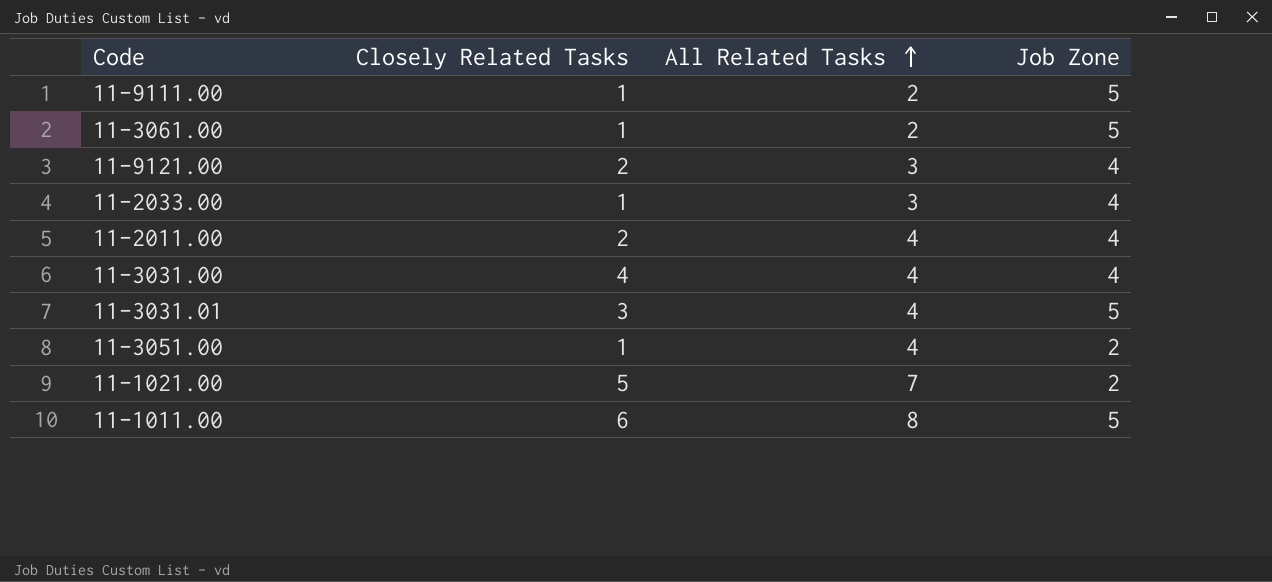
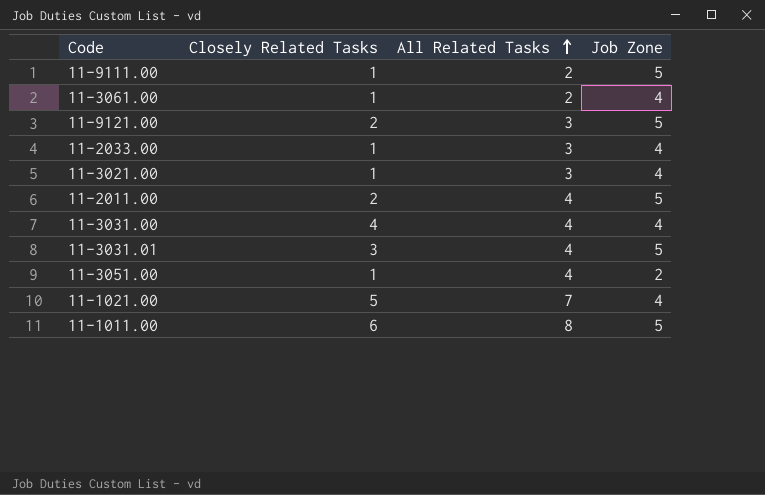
11-3061.00 | Job Zone: 5 -> 4
11-9121.00 | Job Zone: 4 -> 5
row 11-3021.00: none -> 1 | 3 | 4
11-2011.00 | Job Zone: 4 -> 5
11-1021.00 | Job Zone: 2 -> 4

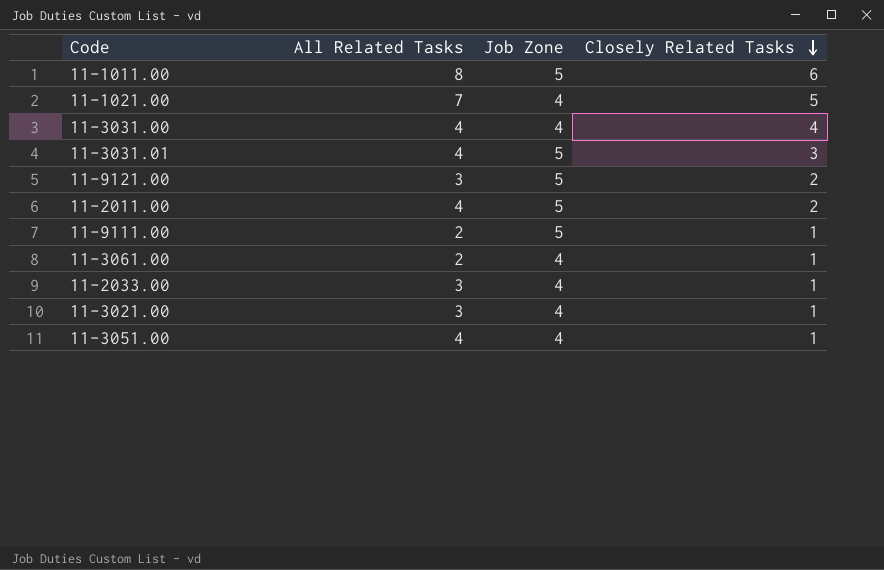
row order: All Related Tasks ascending -> Closely Related Tasks descending
column Closely Related Tasks | position: 2 -> 4
11-3051.00 | Job Zone: 2 -> 4

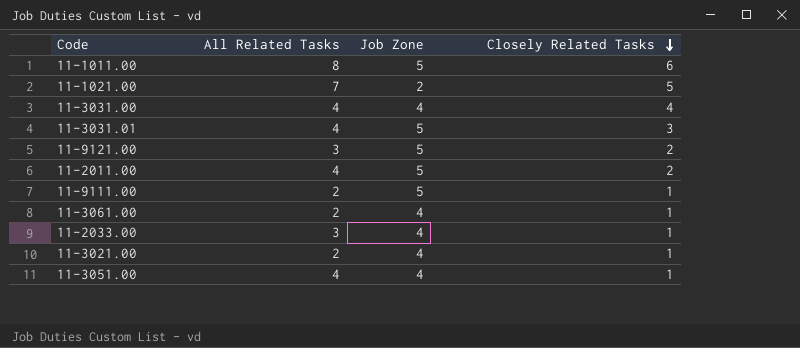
11-1021.00 | Job Zone: 4 -> 2
11-3021.00 | All Related Tasks: 3 -> 2

